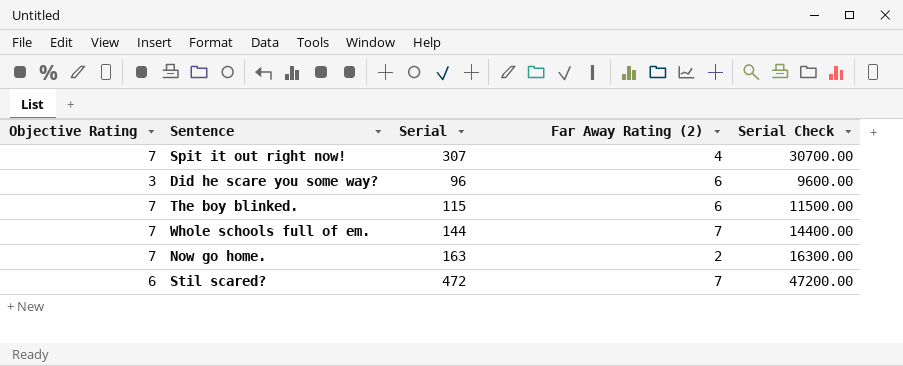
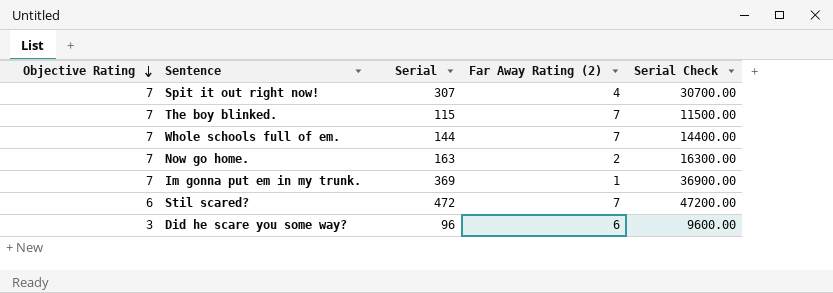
row order: none -> Objective Rating descending
The boy blinked. | Far Away Rating (2): 6 -> 7
row Im gonna put em in my trunk.: none -> 7 | 369 | 1 | 36900.00

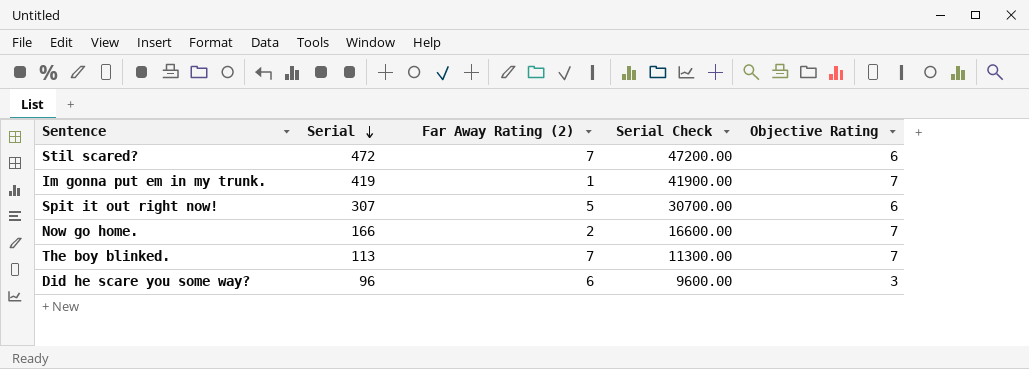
row order: Objective Rating descending -> Serial descending
column Objective Rating | position: 1 -> 5
row Whole schools full of em.: 7 | 144 | 7 | 14400.00 -> none
Im gonna put em in my trunk. | Serial: 369 -> 419
Im gonna put em in my trunk. | Serial Check: 36900.00 -> 41900.00
Spit it out right now! | Far Away Rating (2): 4 -> 5
Spit it out right now! | Objective Rating: 7 -> 6
Now go home. | Serial: 163 -> 166
Now go home. | Serial Check: 16300.00 -> 16600.00
The boy blinked. | Serial: 115 -> 113
The boy blinked. | Serial Check: 11500.00 -> 11300.00

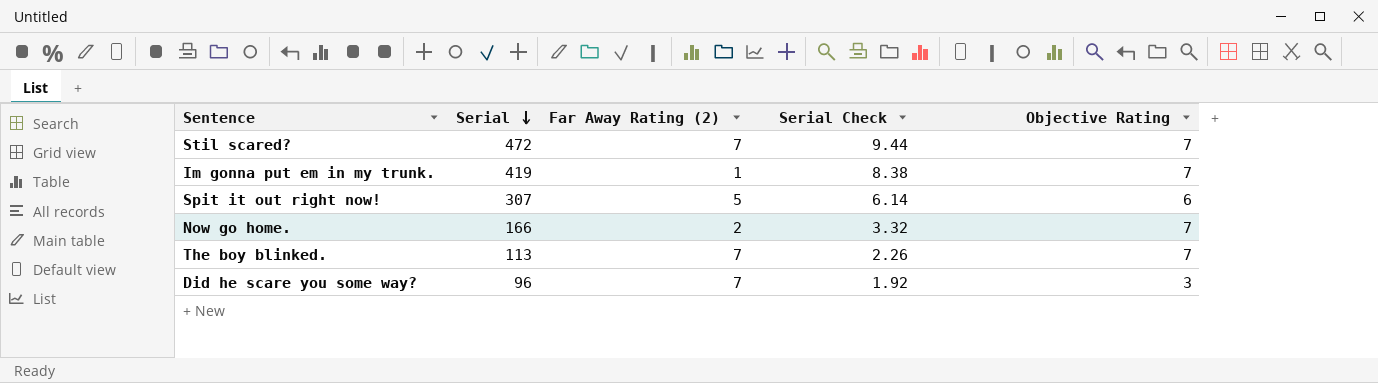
column Serial Check | formula: [Serial] * 100 -> [Serial] * 0.02
Stil scared? | Objective Rating: 6 -> 7
Did he scare you some way? | Far Away Rating (2): 6 -> 7

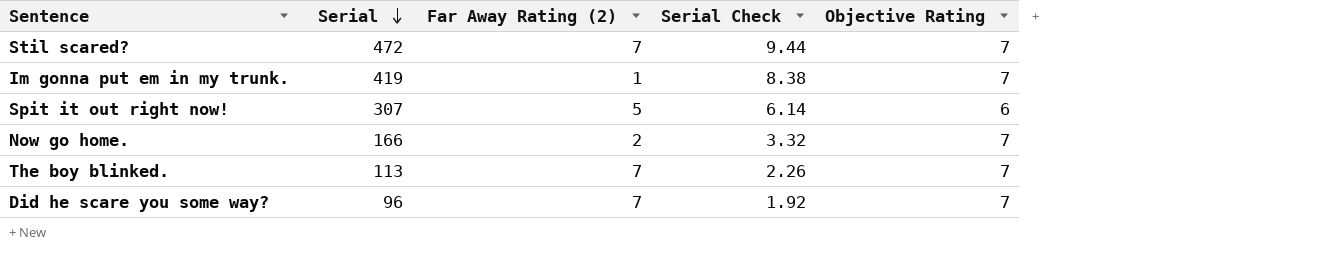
Did he scare you some way? | Objective Rating: 3 -> 7

